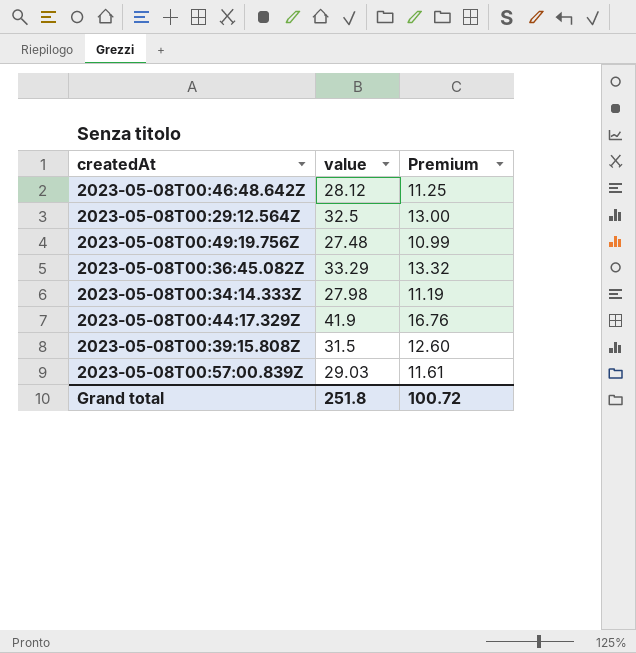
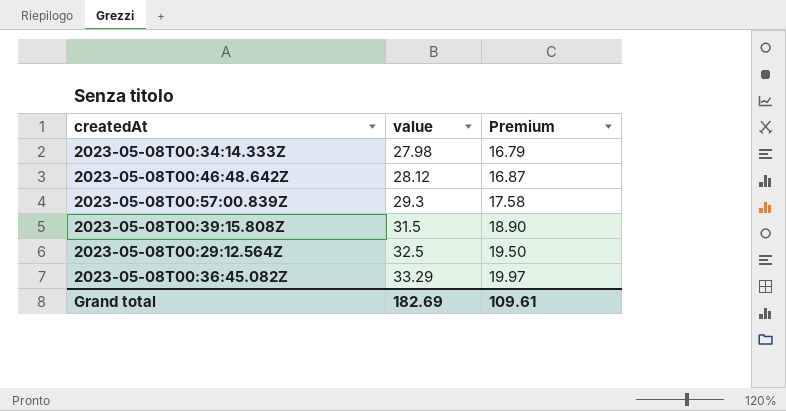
row order: none -> value ascending
column Premium | formula: [value] * 0.4 -> [value] * 0.6
row 2023-05-08T00:49:19.756Z: 27.48 | 10.99 -> none
row 2023-05-08T00:44:17.329Z: 41.9 | 16.76 -> none
2023-05-08T00:57:00.839Z | value: 29.03 -> 29.3
Grand total | value: 251.8 -> 182.69
Grand total | Premium: 100.72 -> 109.61

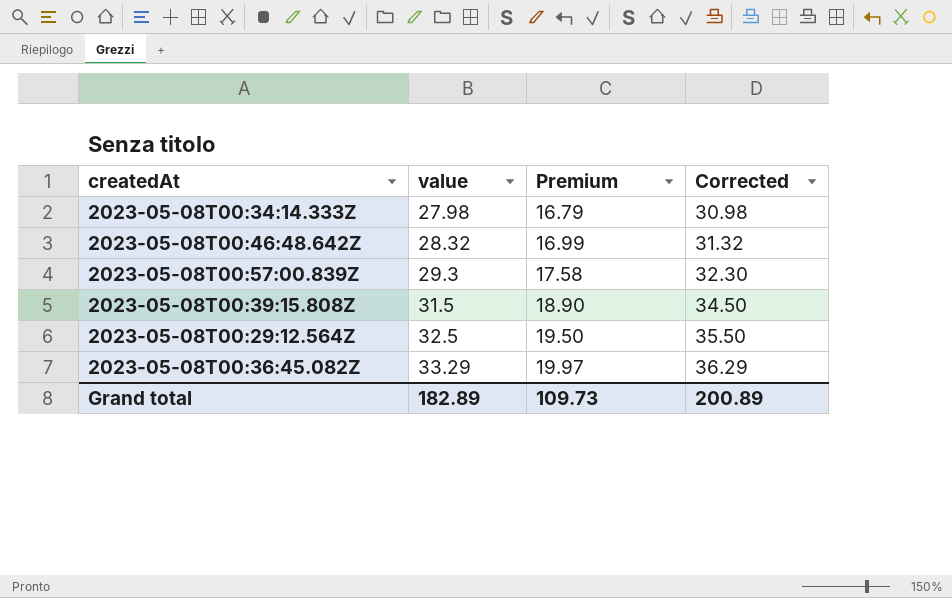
column Corrected | formula: none -> [value] + 3
2023-05-08T00:46:48.642Z | value: 28.12 -> 28.32
2023-05-08T00:46:48.642Z | Premium: 16.87 -> 16.99
Grand total | value: 182.69 -> 182.89
Grand total | Premium: 109.61 -> 109.73

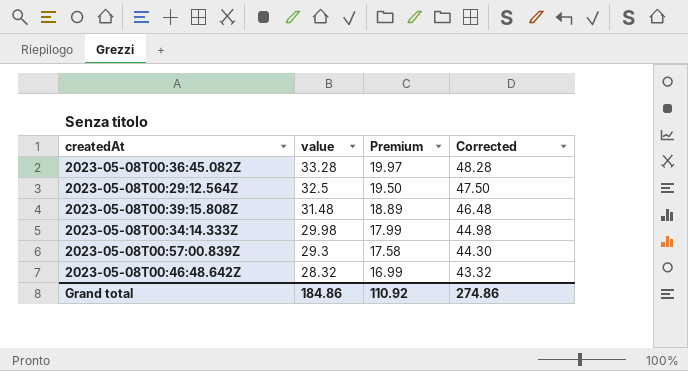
row order: value ascending -> value descending
column Corrected | formula: [value] + 3 -> [value] + 15
2023-05-08T00:36:45.082Z | value: 33.29 -> 33.28
2023-05-08T00:39:15.808Z | value: 31.5 -> 31.48
2023-05-08T00:39:15.808Z | Premium: 18.90 -> 18.89
2023-05-08T00:34:14.333Z | value: 27.98 -> 29.98
2023-05-08T00:34:14.333Z | Premium: 16.79 -> 17.99
Grand total | value: 182.89 -> 184.86
Grand total | Premium: 109.73 -> 110.92
Grand total | Corrected: 200.89 -> 274.86

